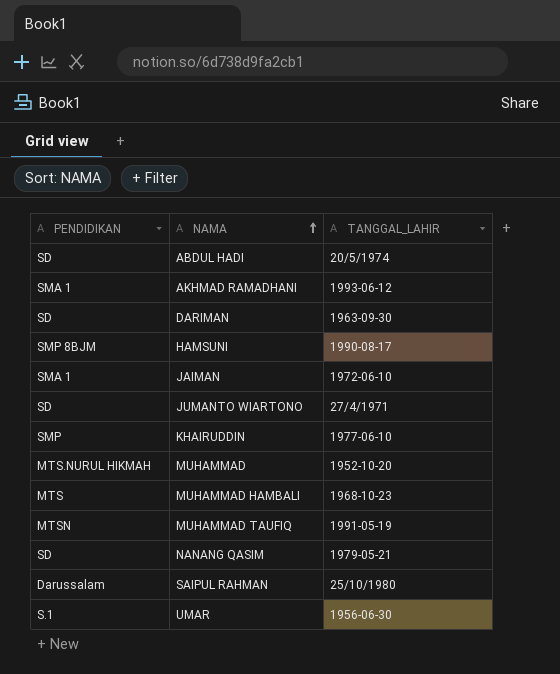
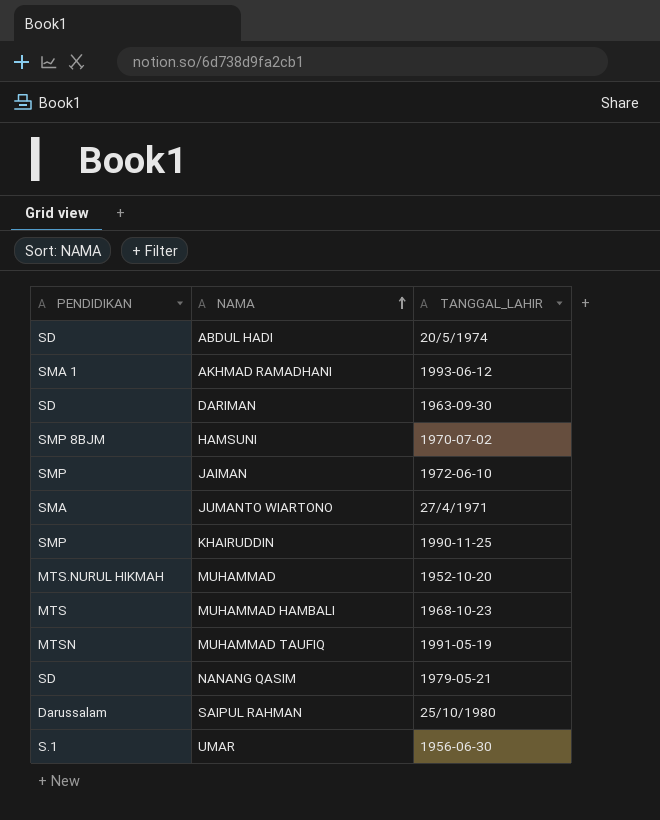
HAMSUNI | TANGGAL_LAHIR: 1990-08-17 -> 1970-07-02
JAIMAN | PENDIDIKAN: SMA 1 -> SMP
JUMANTO WIARTONO | PENDIDIKAN: SD -> SMA
KHAIRUDDIN | TANGGAL_LAHIR: 1977-06-10 -> 1990-11-25

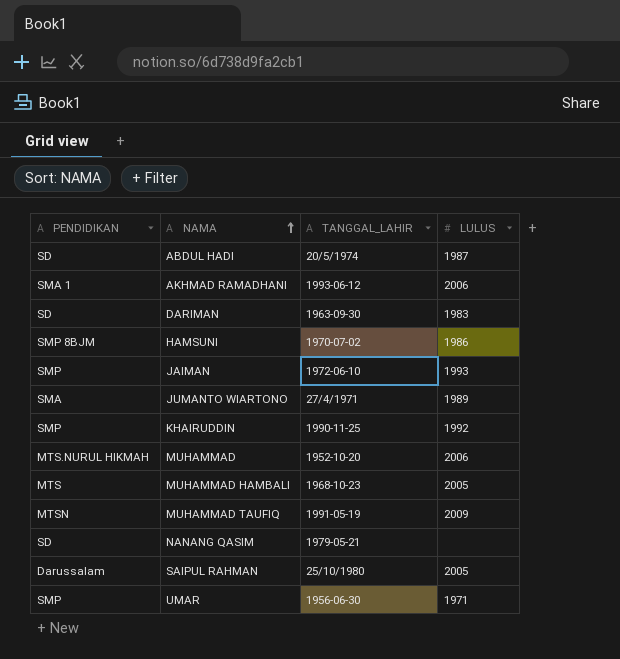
column LULUS | position: none -> 4
UMAR | PENDIDIKAN: S.1 -> SMP

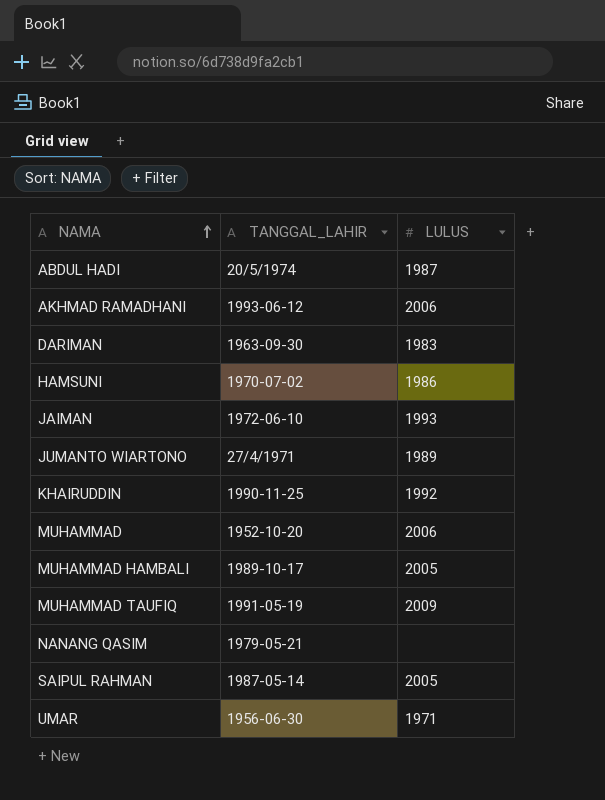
column PENDIDIKAN | position: 1 -> none
MUHAMMAD HAMBALI | TANGGAL_LAHIR: 1968-10-23 -> 1989-10-17
SAIPUL RAHMAN | TANGGAL_LAHIR: 25/10/1980 -> 1987-05-14

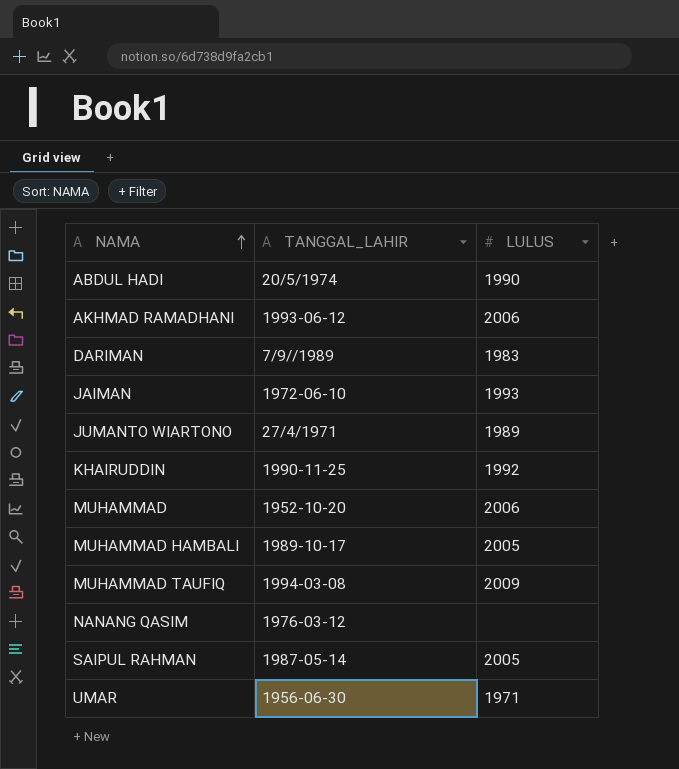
row HAMSUNI: 1970-07-02 | 1986 -> none
ABDUL HADI | LULUS: 1987 -> 1990
DARIMAN | TANGGAL_LAHIR: 1963-09-30 -> 7/9//1989
MUHAMMAD TAUFIQ | TANGGAL_LAHIR: 1991-05-19 -> 1994-03-08
NANANG QASIM | TANGGAL_LAHIR: 1979-05-21 -> 1976-03-12

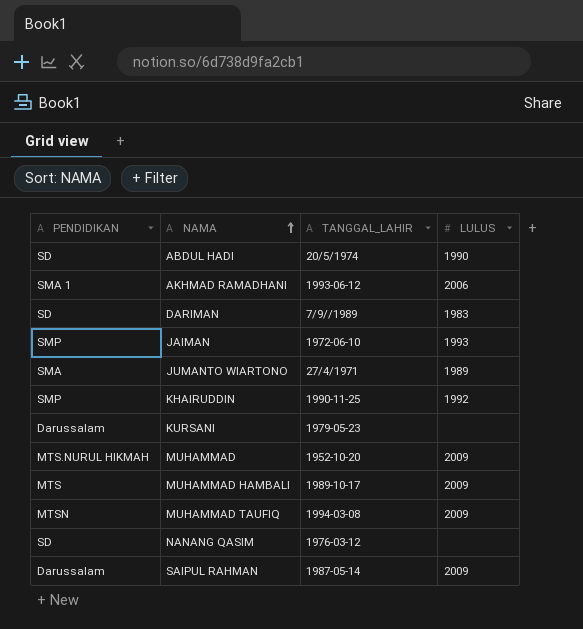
column PENDIDIKAN | position: none -> 1
row UMAR: 1956-06-30 | 1971 -> none
row KURSANI: none -> Darussalam | 1979-05-23 | none
MUHAMMAD | LULUS: 2006 -> 2009
MUHAMMAD HAMBALI | LULUS: 2005 -> 2009
SAIPUL RAHMAN | LULUS: 2005 -> 2009

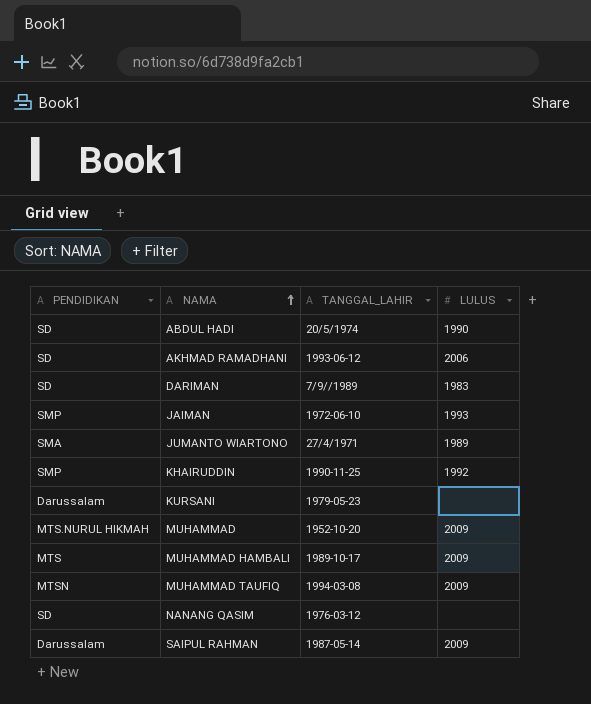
AKHMAD RAMADHANI | PENDIDIKAN: SMA 1 -> SD

